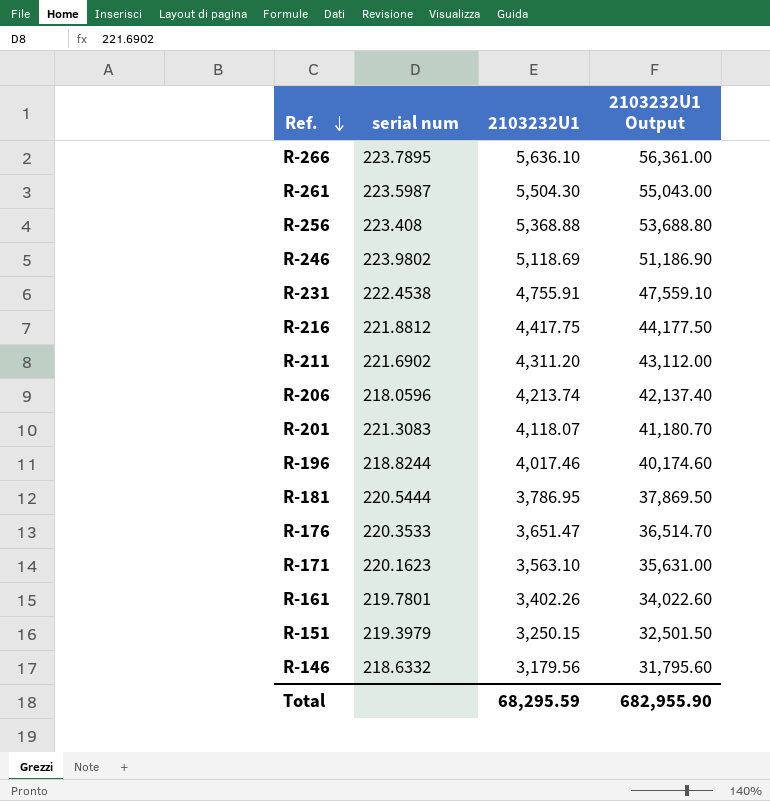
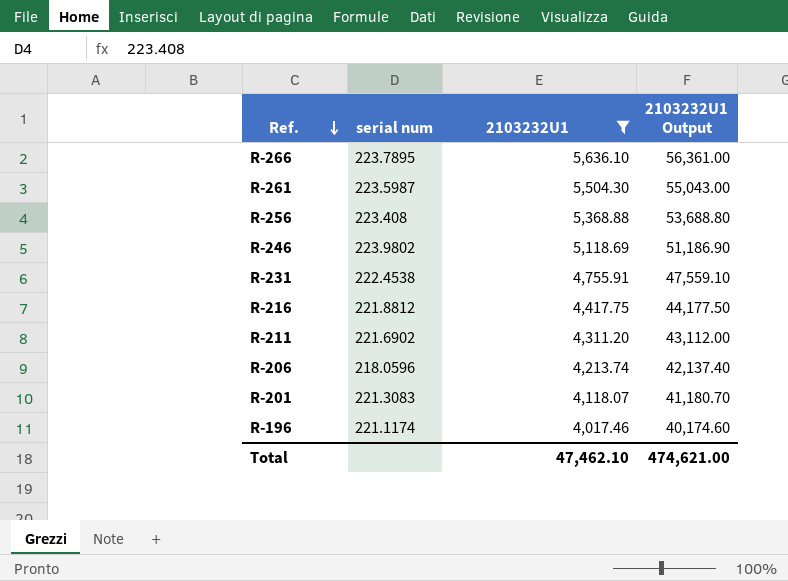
filter: none -> 2103232U1 >= 4,017.46
R-196 | serial num: 218.8244 -> 221.1174
Total | 2103232U1: 68,295.59 -> 47,462.10
Total | 2103232U1 Output: 682,955.90 -> 474,621.00

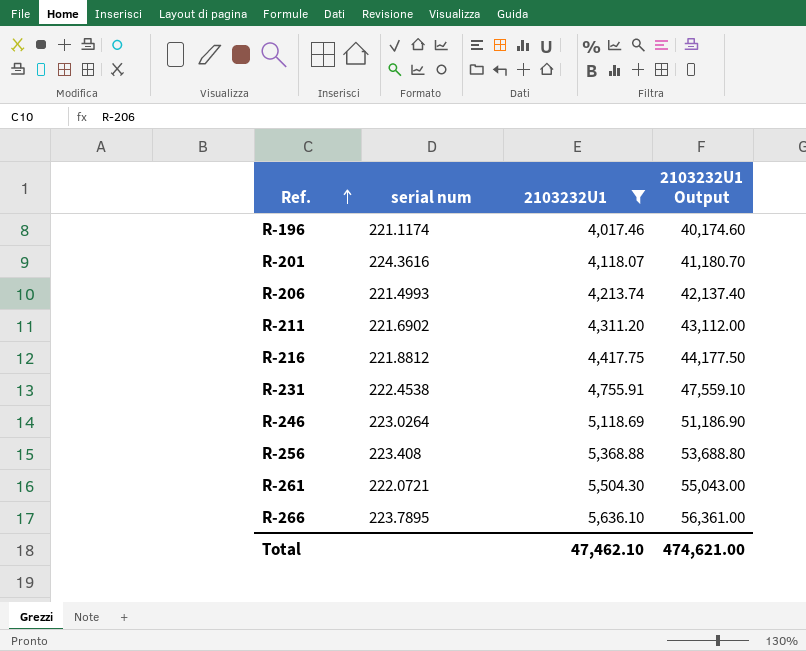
row order: Ref. descending -> Ref. ascending
R-201 | serial num: 221.3083 -> 224.3616
R-206 | serial num: 218.0596 -> 221.4993
R-246 | serial num: 223.9802 -> 223.0264
R-261 | serial num: 223.5987 -> 222.0721

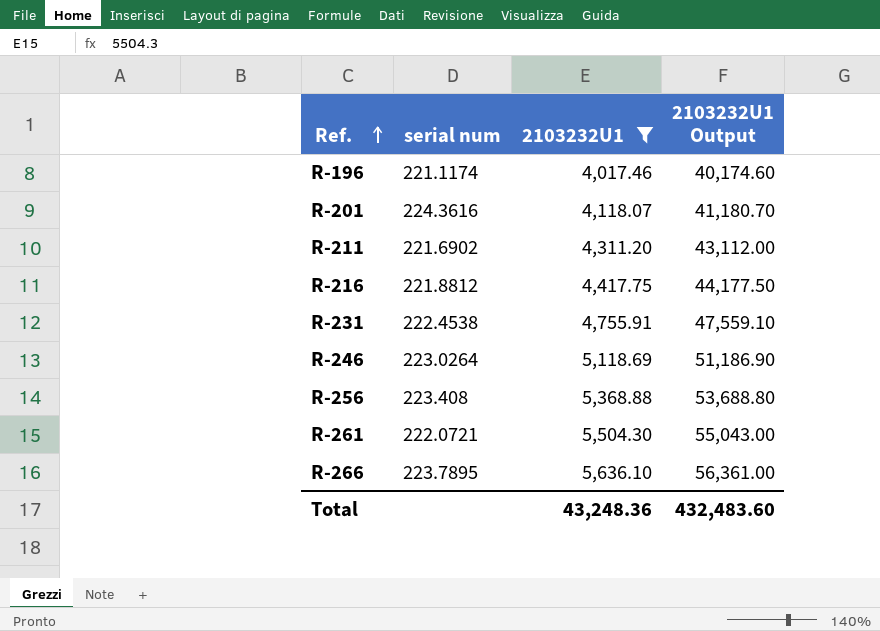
row R-206: 221.4993 | 4,213.74 | 42,137.40 -> none
Total | 2103232U1: 47,462.10 -> 43,248.36
Total | 2103232U1 Output: 474,621.00 -> 432,483.60

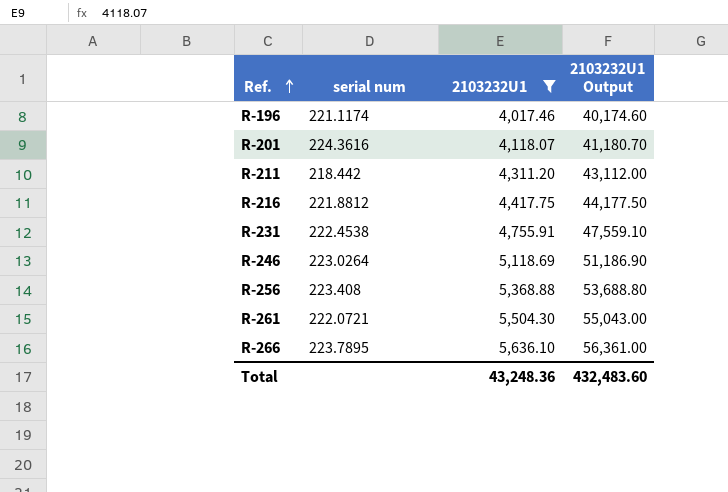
R-211 | serial num: 221.6902 -> 218.442

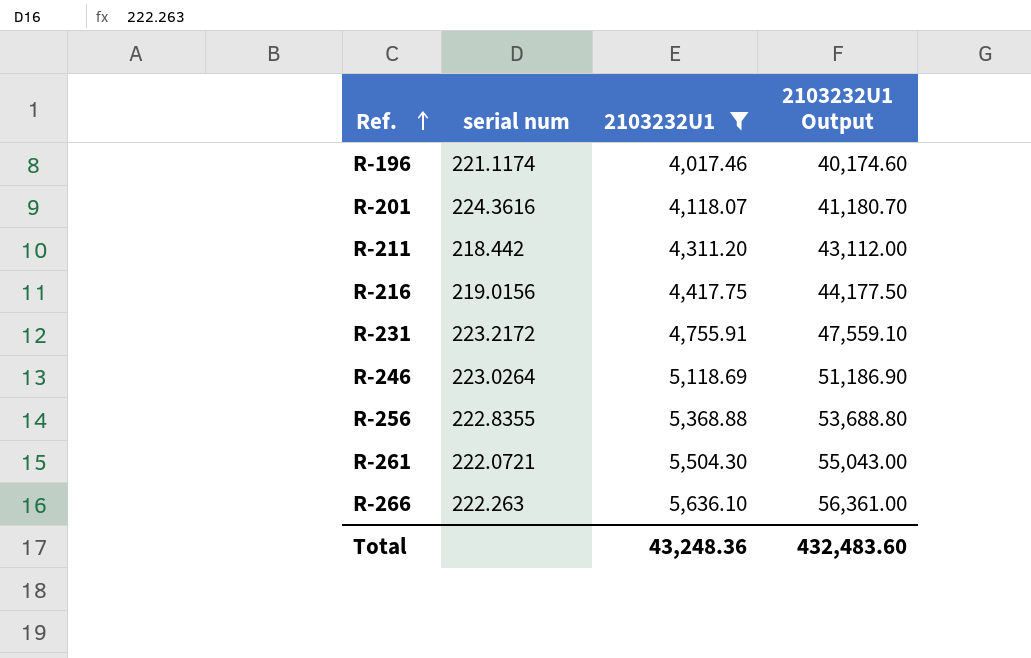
R-216 | serial num: 221.8812 -> 219.0156
R-231 | serial num: 222.4538 -> 223.2172
R-256 | serial num: 223.408 -> 222.8355
R-266 | serial num: 223.7895 -> 222.263

